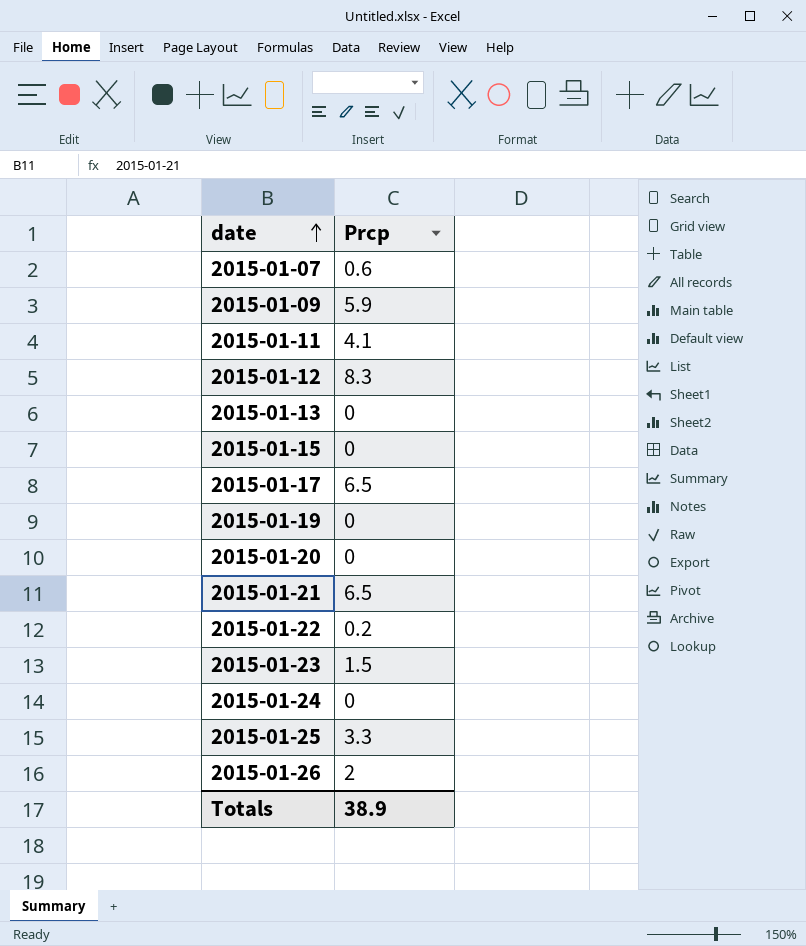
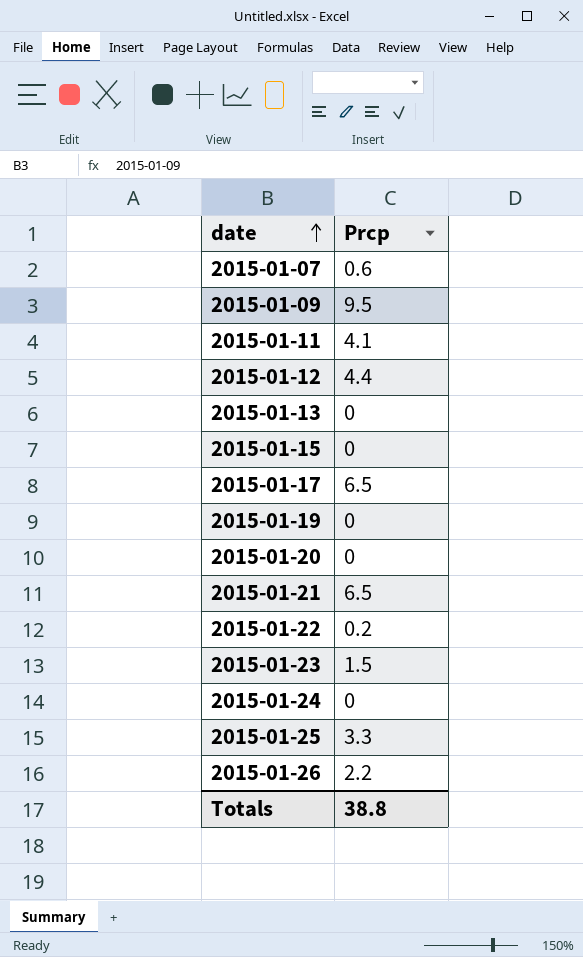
2015-01-09 | Prcp: 5.9 -> 9.5
2015-01-12 | Prcp: 8.3 -> 4.4
2015-01-26 | Prcp: 2 -> 2.2
Totals | Prcp: 38.9 -> 38.8

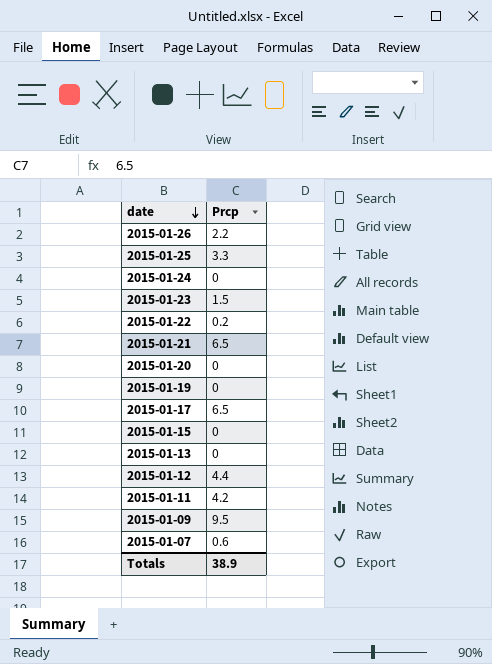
row order: date ascending -> date descending
2015-01-11 | Prcp: 4.1 -> 4.2
Totals | Prcp: 38.8 -> 38.9

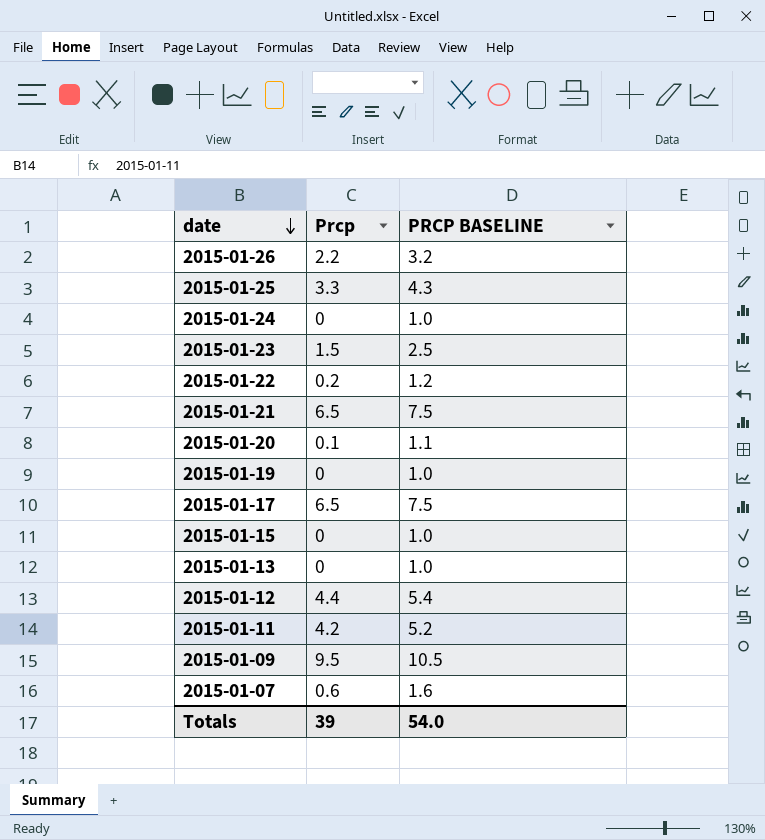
column PRCP BASELINE | formula: none -> [Prcp] + 1
2015-01-20 | Prcp: 0 -> 0.1
Totals | Prcp: 38.9 -> 39

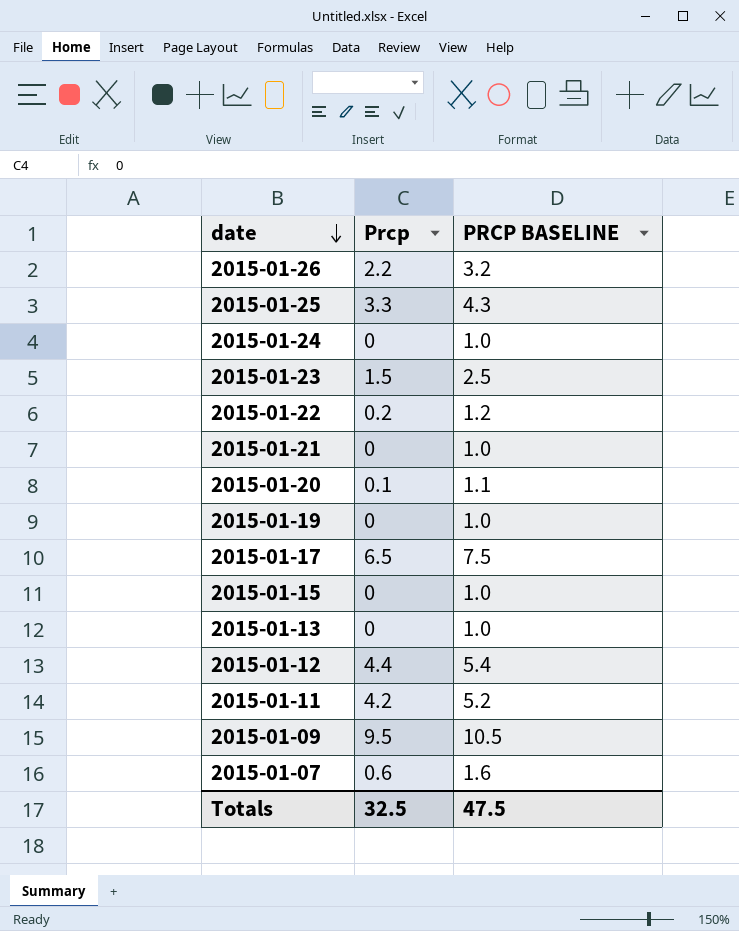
2015-01-21 | Prcp: 6.5 -> 0
2015-01-21 | PRCP BASELINE: 7.5 -> 1.0
Totals | Prcp: 39 -> 32.5
Totals | PRCP BASELINE: 54.0 -> 47.5

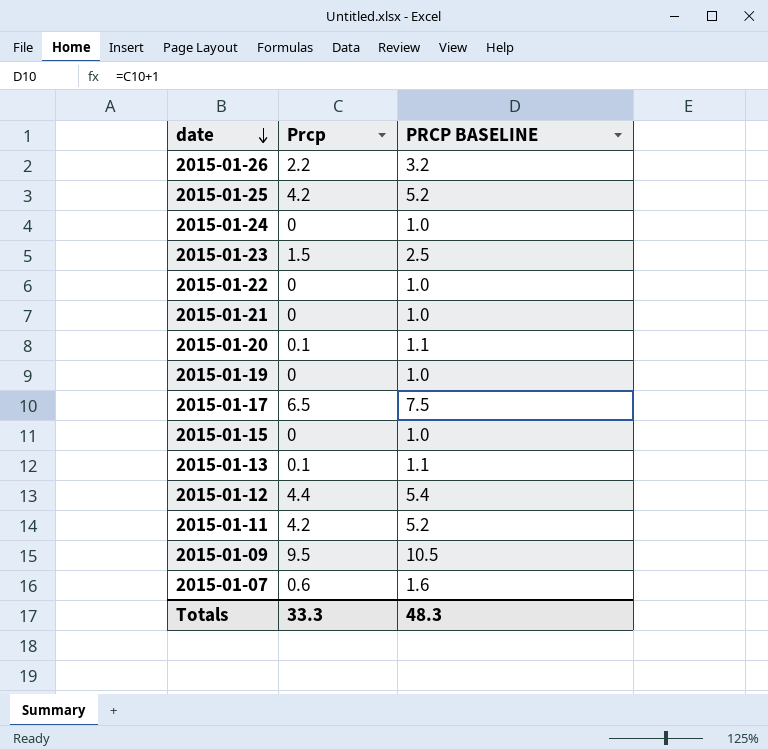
2015-01-25 | Prcp: 3.3 -> 4.2
2015-01-25 | PRCP BASELINE: 4.3 -> 5.2
2015-01-22 | Prcp: 0.2 -> 0
2015-01-22 | PRCP BASELINE: 1.2 -> 1.0
2015-01-13 | Prcp: 0 -> 0.1
2015-01-13 | PRCP BASELINE: 1.0 -> 1.1
Totals | Prcp: 32.5 -> 33.3
Totals | PRCP BASELINE: 47.5 -> 48.3

